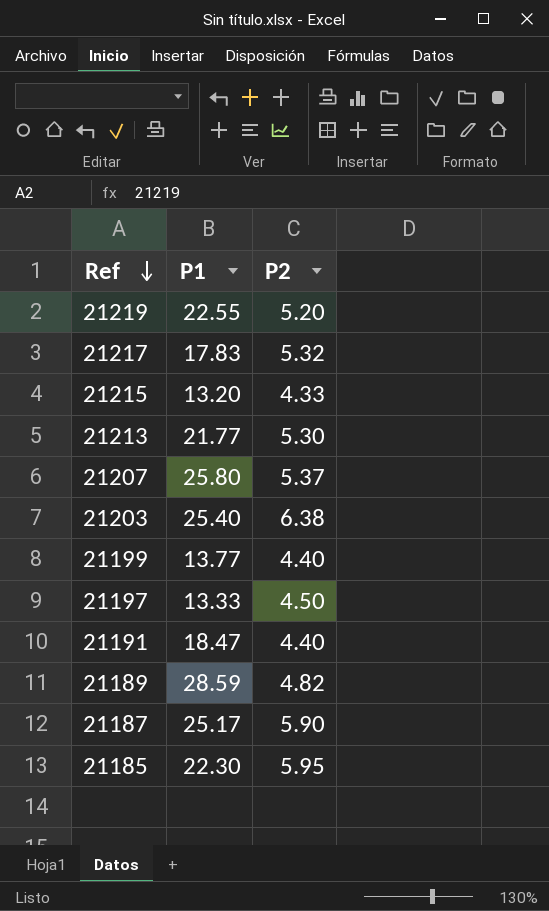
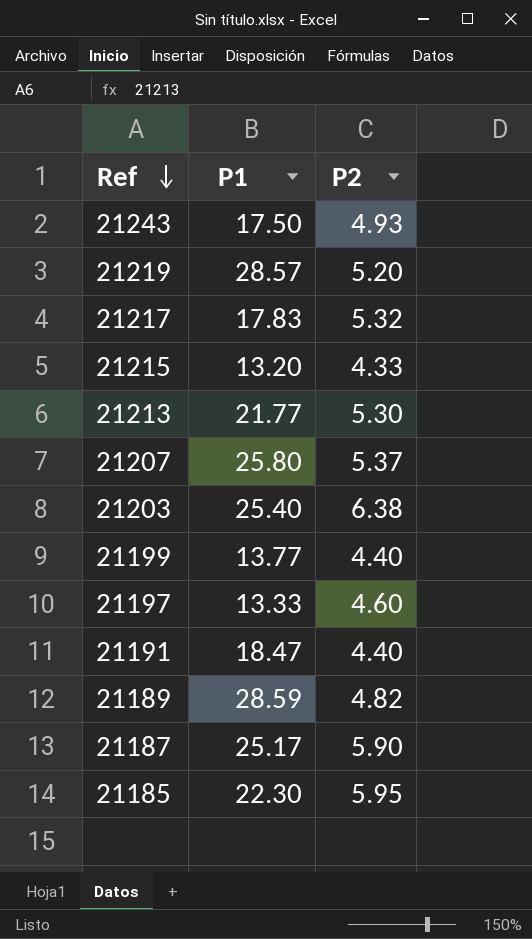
row 21243: none -> 17.50 | 4.93
21219 | P1: 22.55 -> 28.57
21197 | P2: 4.50 -> 4.60

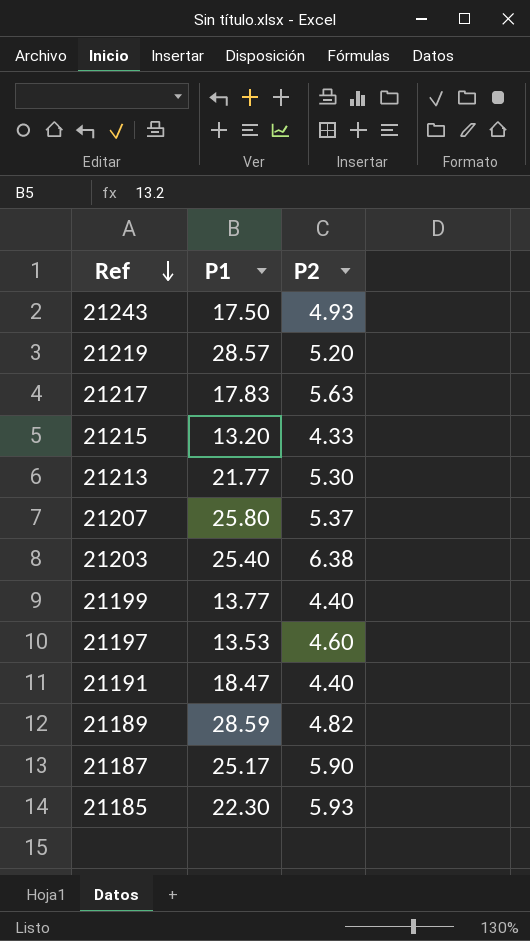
21217 | P2: 5.32 -> 5.63
21197 | P1: 13.33 -> 13.53
21185 | P2: 5.95 -> 5.93

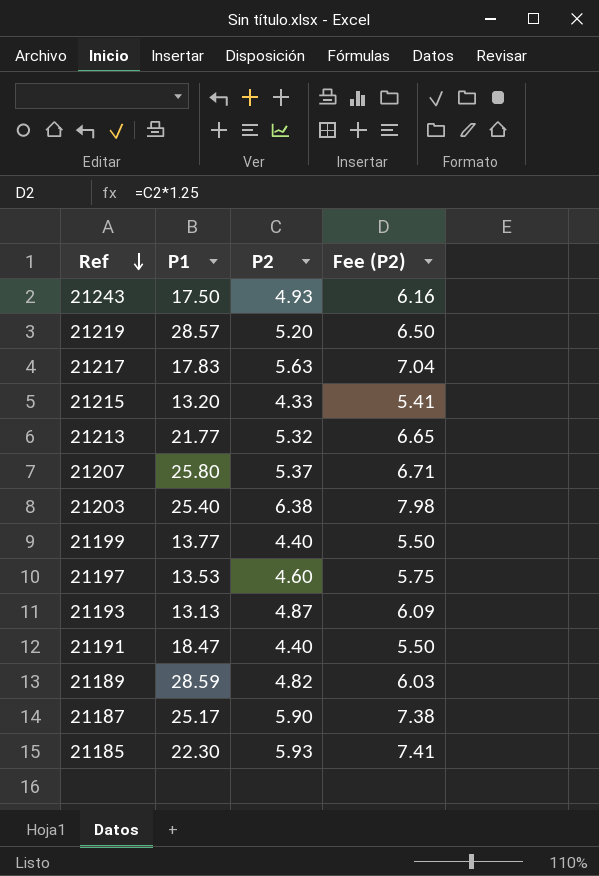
column Fee (P2) | formula: none -> [P2] * 1.25
21213 | P2: 5.30 -> 5.32
row 21193: none -> 13.13 | 4.87 | 6.09

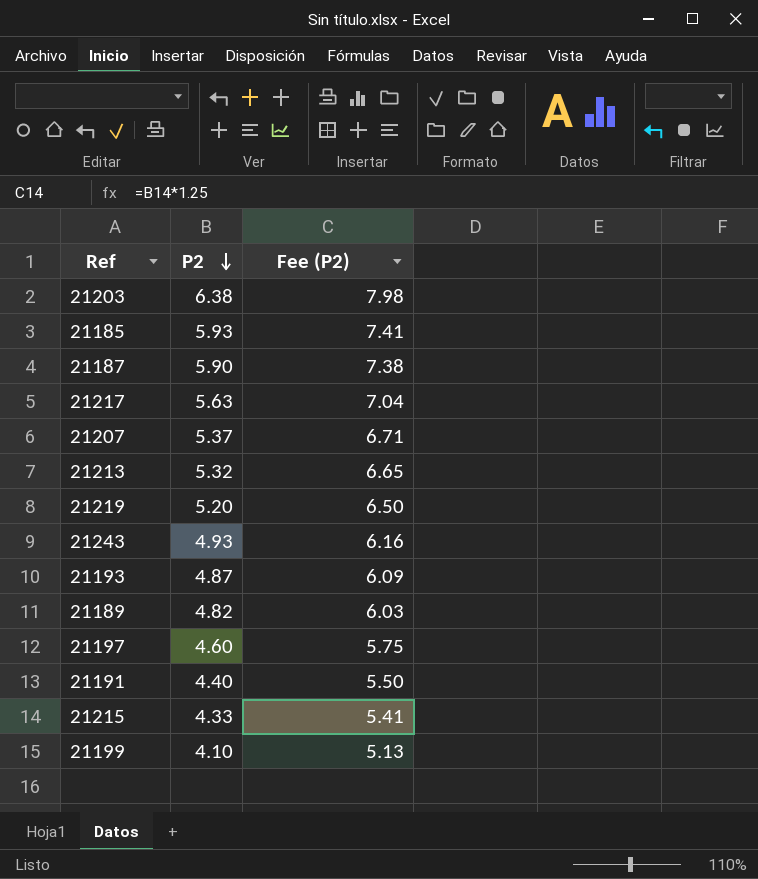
row order: Ref descending -> P2 descending
column P1 | position: 2 -> none
21199 | P2: 4.40 -> 4.10
21199 | Fee (P2): 5.50 -> 5.13

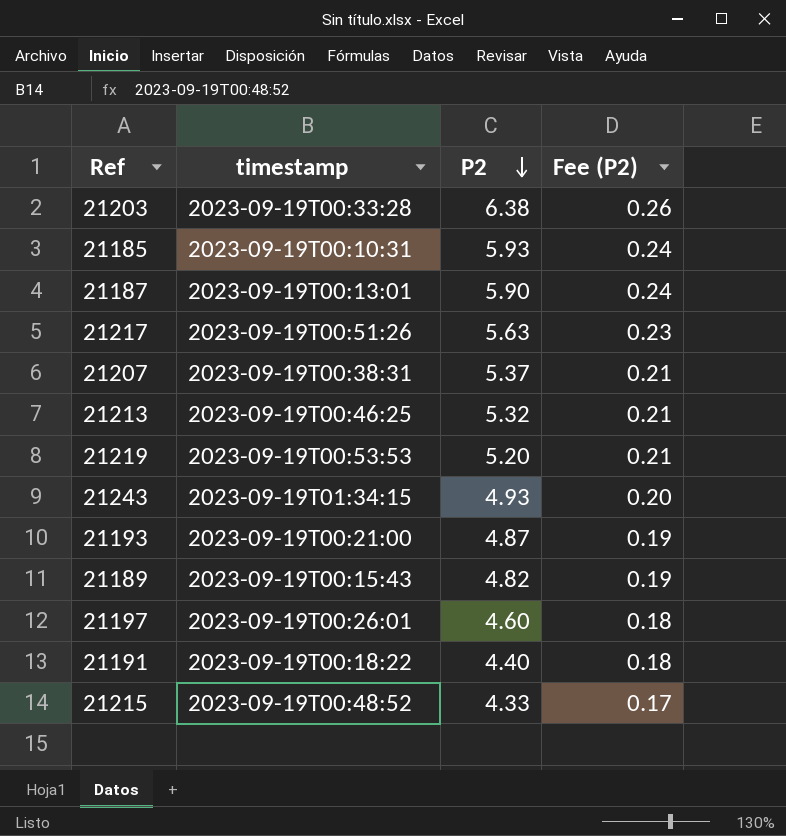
column timestamp | position: none -> 2
column Fee (P2) | formula: [P2] * 1.25 -> [P2] * 0.04
row 21199: 4.10 | 5.13 -> none

